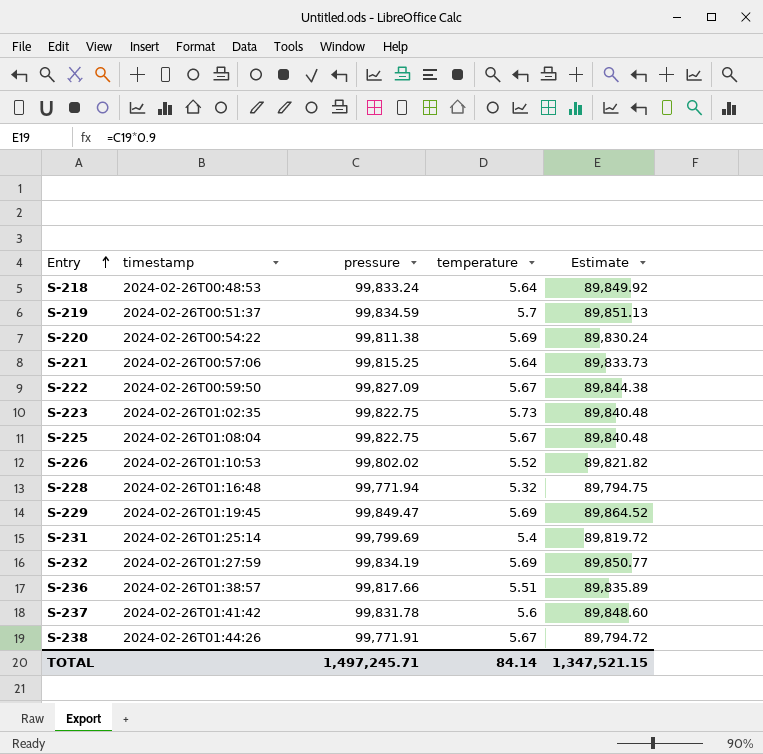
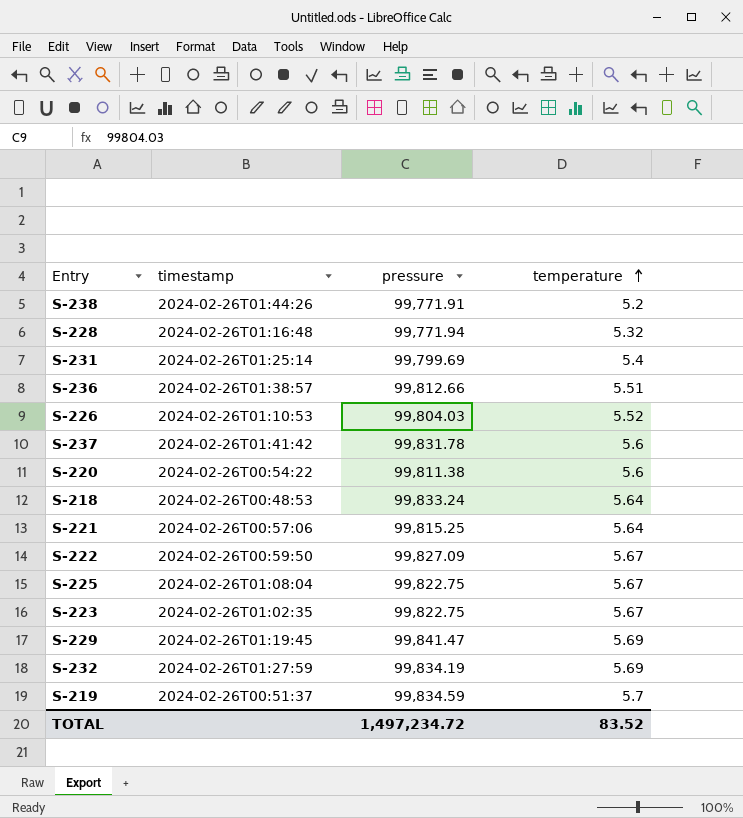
row order: Entry ascending -> temperature ascending
column Estimate | formula: [pressure] * 0.9 -> none
S-238 | temperature: 5.67 -> 5.2
S-236 | pressure: 99,817.66 -> 99,812.66
S-226 | pressure: 99,802.02 -> 99,804.03
S-220 | temperature: 5.69 -> 5.6
S-223 | temperature: 5.73 -> 5.67
S-229 | pressure: 99,849.47 -> 99,841.47
TOTAL | pressure: 1,497,245.71 -> 1,497,234.72
TOTAL | temperature: 84.14 -> 83.52

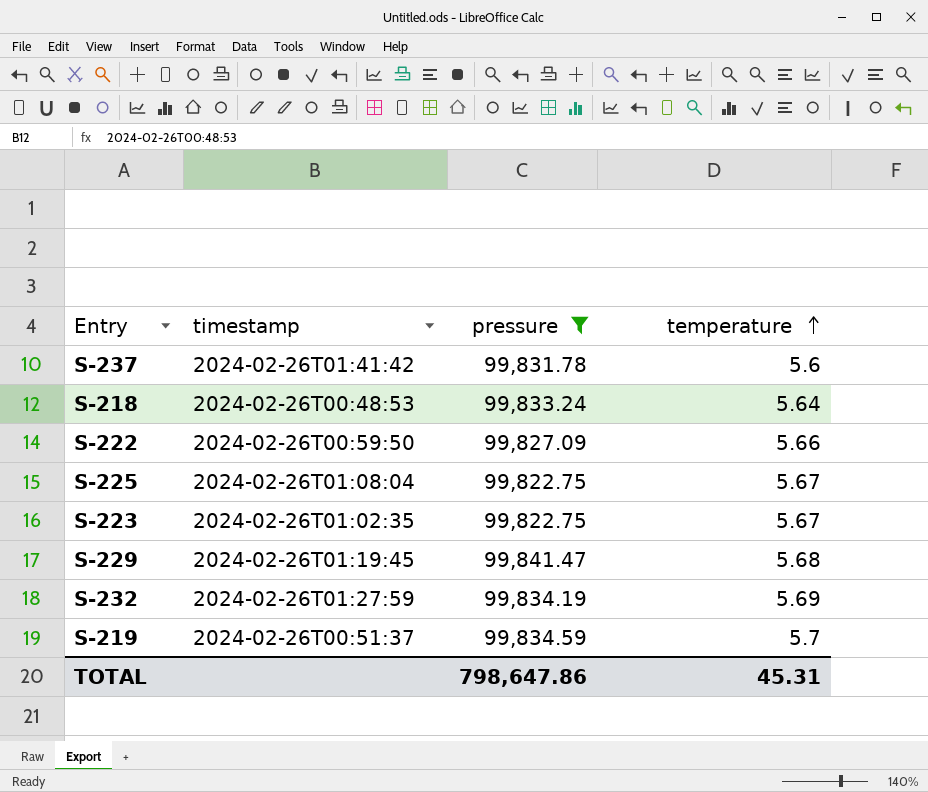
filter: none -> pressure >= 99,822.75
S-222 | temperature: 5.67 -> 5.66
S-229 | temperature: 5.69 -> 5.68
TOTAL | pressure: 1,497,234.72 -> 798,647.86
TOTAL | temperature: 83.52 -> 45.31

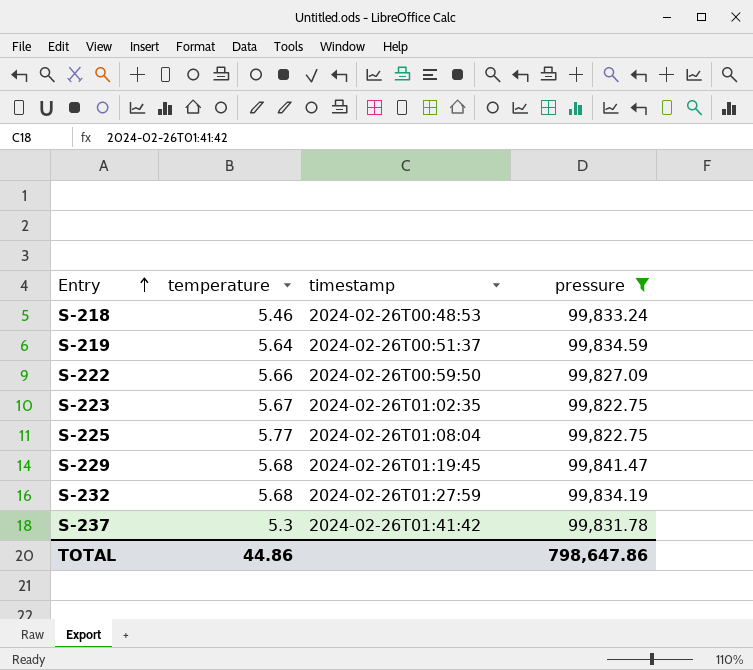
row order: temperature ascending -> Entry ascending
column temperature | position: 4 -> 2
S-218 | temperature: 5.64 -> 5.46
S-219 | temperature: 5.7 -> 5.64
S-225 | temperature: 5.67 -> 5.77
S-232 | temperature: 5.69 -> 5.68
S-237 | temperature: 5.6 -> 5.3
TOTAL | temperature: 45.31 -> 44.86

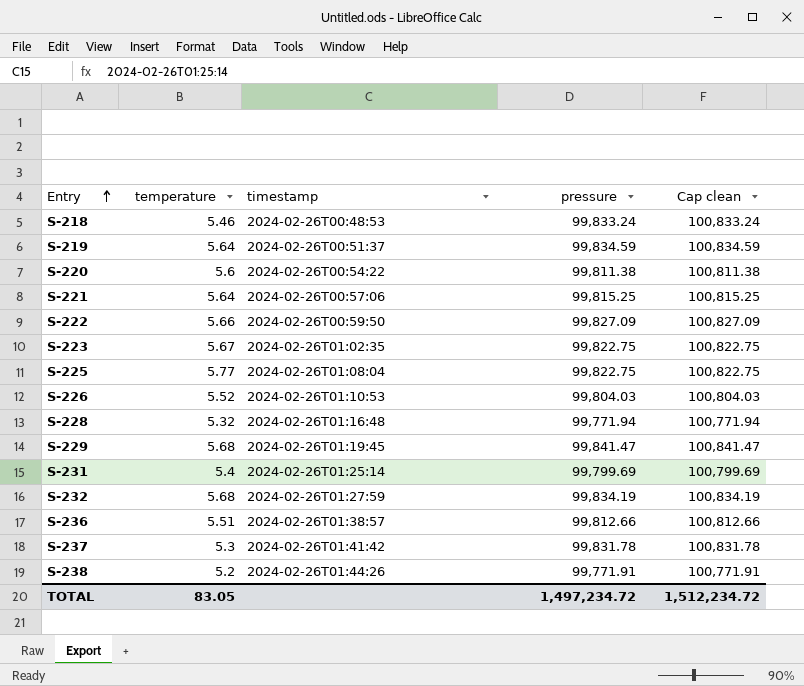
filter: pressure >= 99,822.75 -> none
column Cap clean | formula: none -> [pressure] + 1000
TOTAL | temperature: 44.86 -> 83.05
TOTAL | pressure: 798,647.86 -> 1,497,234.72

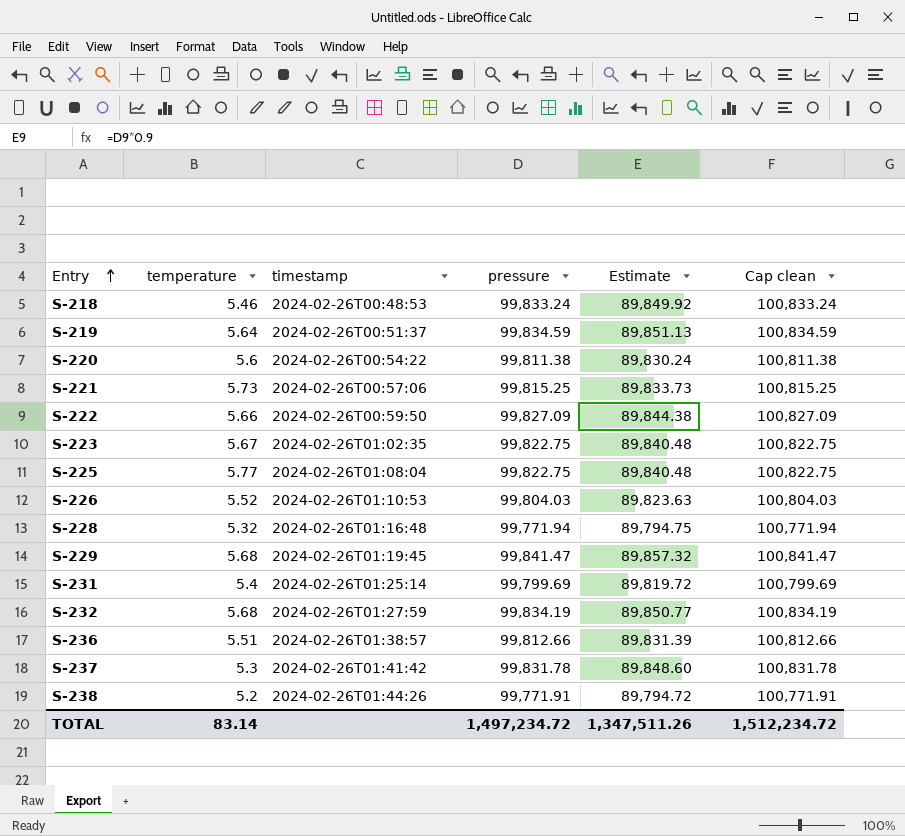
column Estimate | formula: none -> [pressure] * 0.9
S-221 | temperature: 5.64 -> 5.73
TOTAL | temperature: 83.05 -> 83.14

